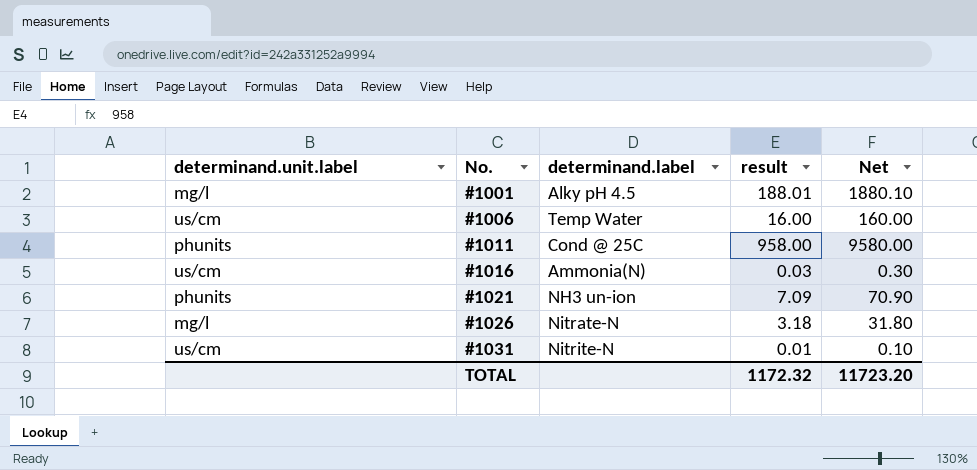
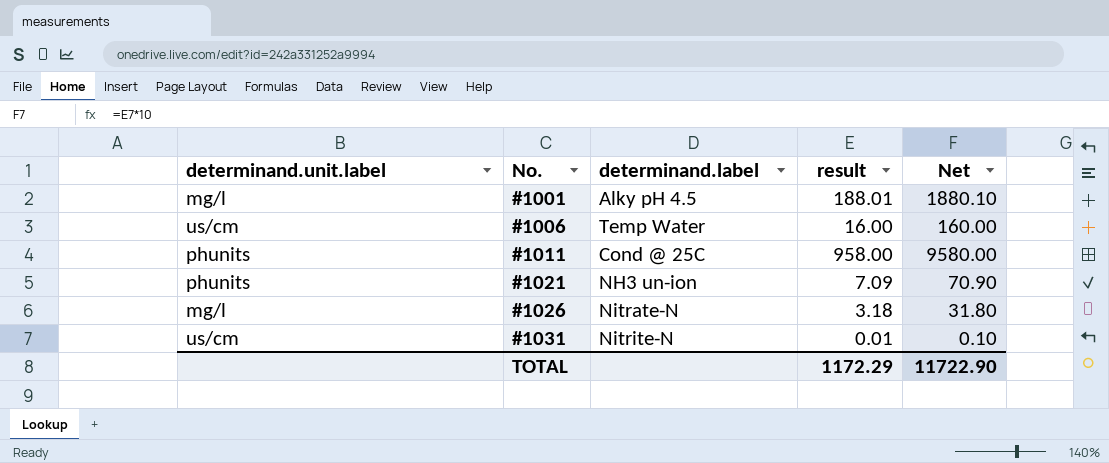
row #1016: us/cm | Ammonia(N) | 0.03 | 0.30 -> none
TOTAL | result: 1172.32 -> 1172.29
TOTAL | Net: 11723.20 -> 11722.90

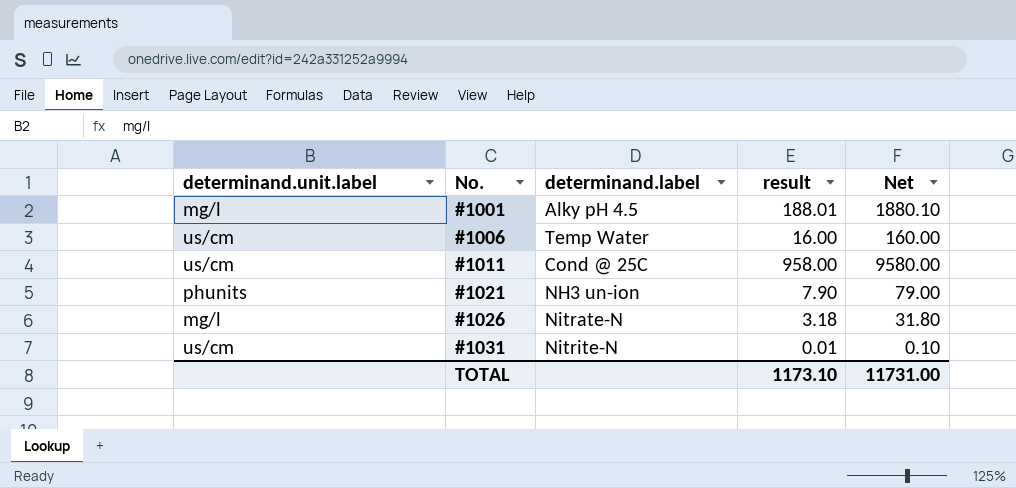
#1011 | determinand.unit.label: phunits -> us/cm
#1021 | result: 7.09 -> 7.90
#1021 | Net: 70.90 -> 79.00
TOTAL | result: 1172.29 -> 1173.10
TOTAL | Net: 11722.90 -> 11731.00

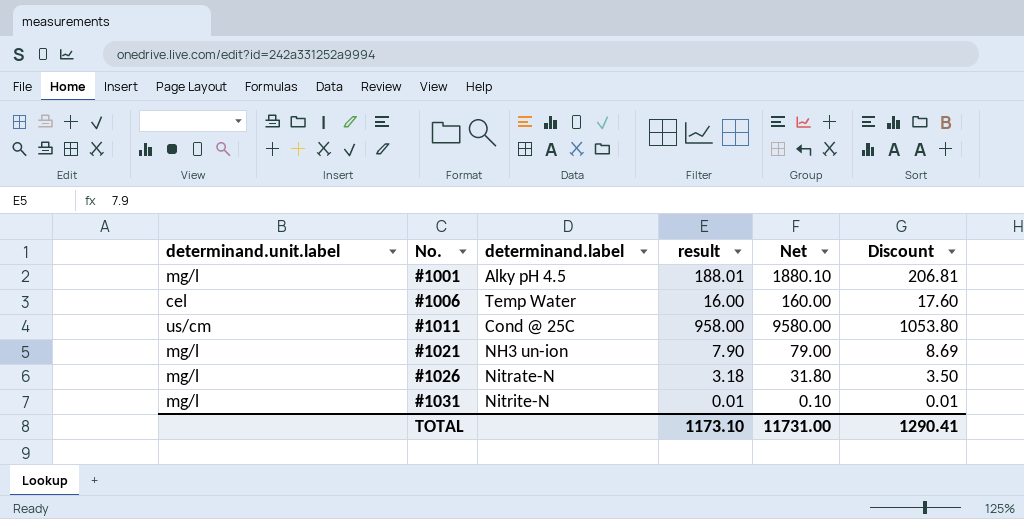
column Discount | formula: none -> [result] * 1.1
#1006 | determinand.unit.label: us/cm -> cel
#1021 | determinand.unit.label: phunits -> mg/l
#1031 | determinand.unit.label: us/cm -> mg/l

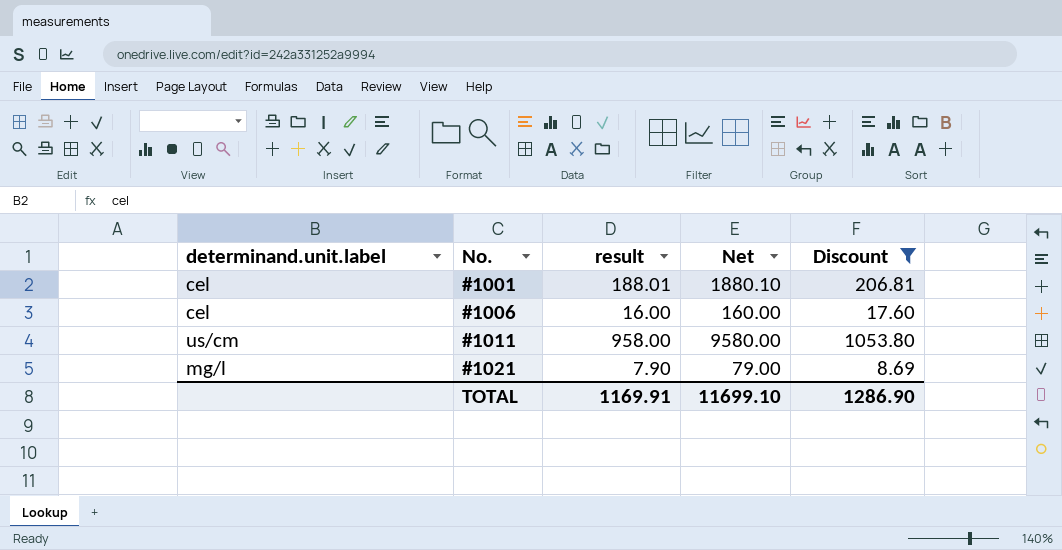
filter: none -> Discount >= 8.69
column determinand.label | position: 3 -> none
#1001 | determinand.unit.label: mg/l -> cel
TOTAL | result: 1173.10 -> 1169.91
TOTAL | Net: 11731.00 -> 11699.10
TOTAL | Discount: 1290.41 -> 1286.90

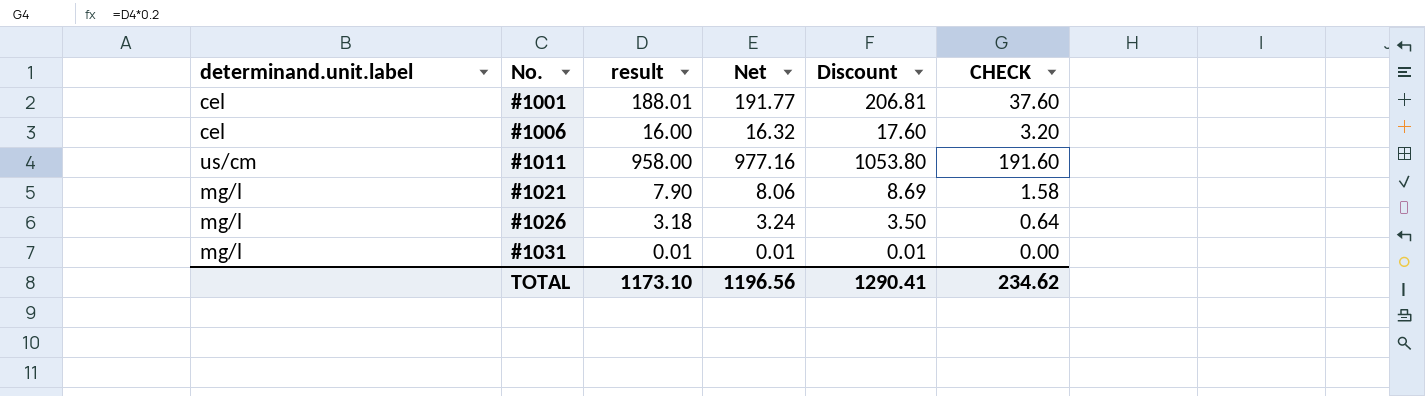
filter: Discount >= 8.69 -> none
column Net | formula: [result] * 10 -> [result] * 1.02
column CHECK | formula: none -> [result] * 0.2
TOTAL | result: 1169.91 -> 1173.10
TOTAL | Net: 11699.10 -> 1196.56
TOTAL | Discount: 1286.90 -> 1290.41

